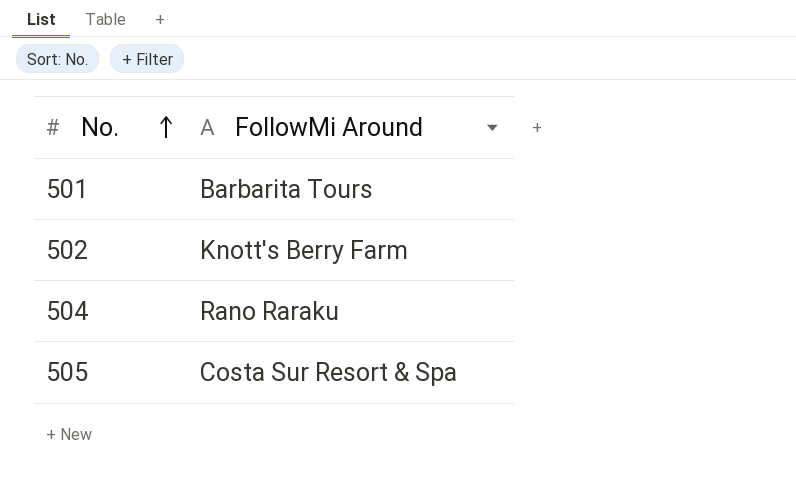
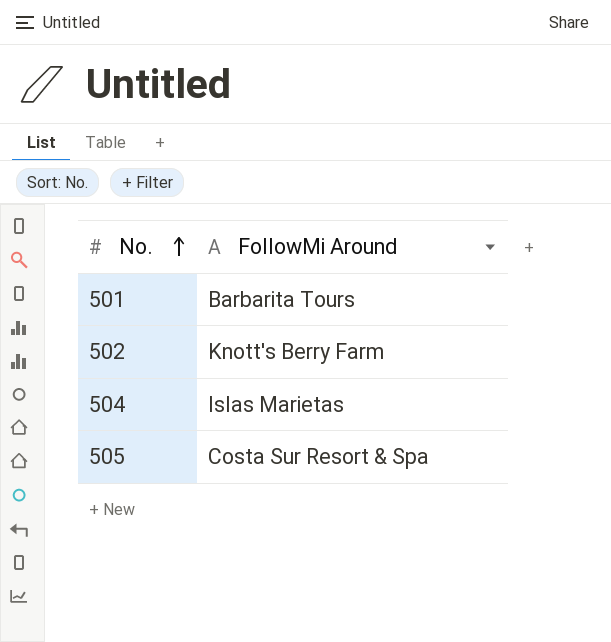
504 | FollowMi Around: Rano Raraku -> Islas Marietas

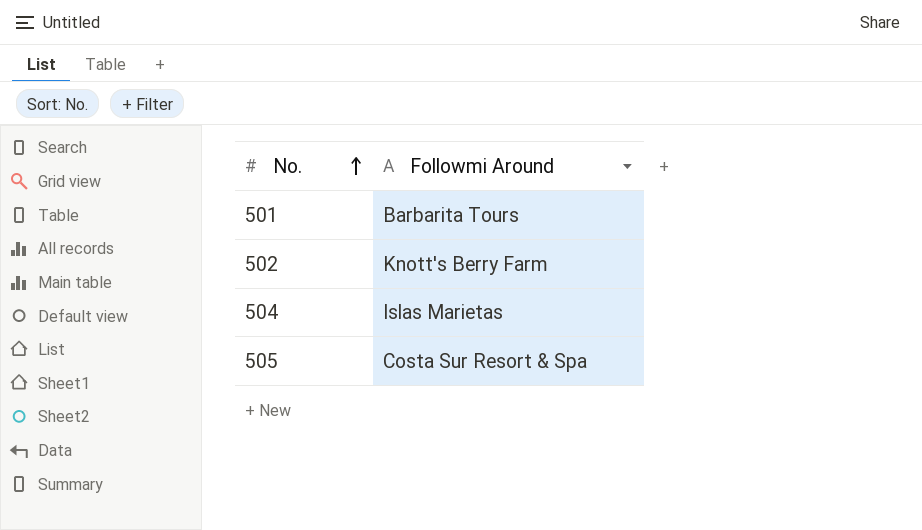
column name: FollowMi Around -> Followmi Around

